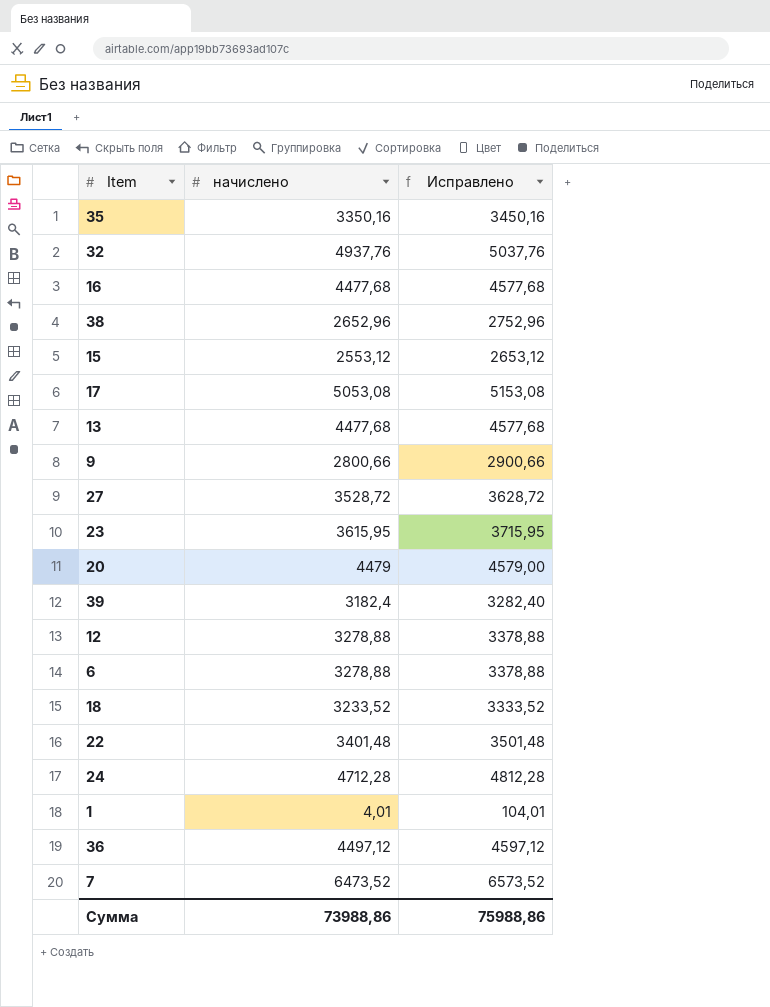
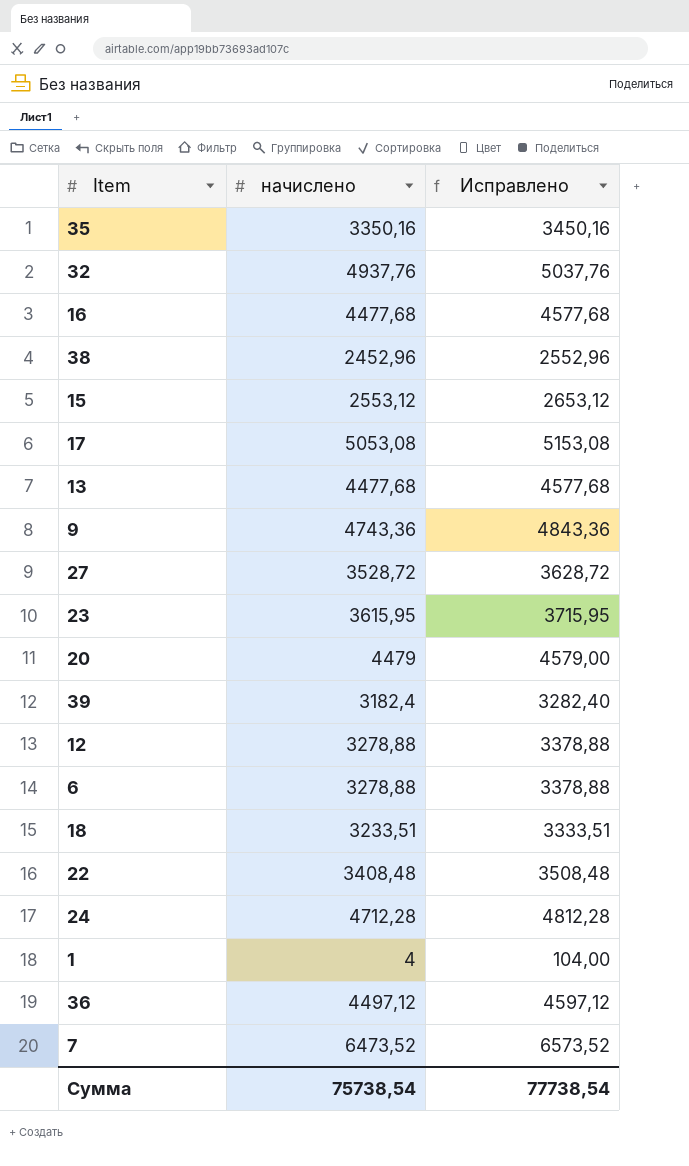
38 | начислено: 2652,96 -> 2452,96
38 | Исправлено: 2752,96 -> 2552,96
9 | начислено: 2800,66 -> 4743,36
9 | Исправлено: 2900,66 -> 4843,36
18 | начислено: 3233,52 -> 3233,51
18 | Исправлено: 3333,52 -> 3333,51
22 | начислено: 3401,48 -> 3408,48
22 | Исправлено: 3501,48 -> 3508,48
1 | начислено: 4,01 -> 4
1 | Исправлено: 104,01 -> 104,00
Сумма | начислено: 73988,86 -> 75738,54
Сумма | Исправлено: 75988,86 -> 77738,54

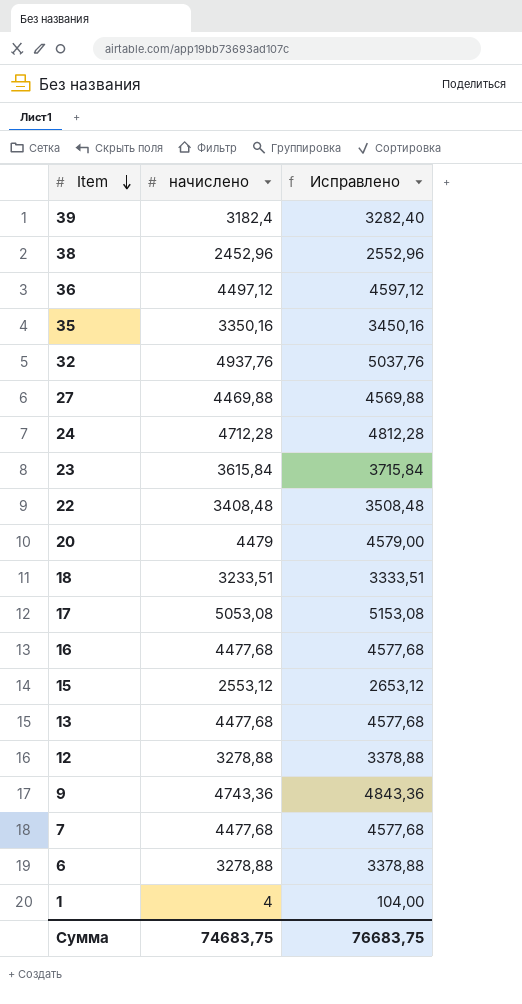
row order: none -> Item descending
27 | начислено: 3528,72 -> 4469,88
27 | Исправлено: 3628,72 -> 4569,88
23 | начислено: 3615,95 -> 3615,84
23 | Исправлено: 3715,95 -> 3715,84
7 | начислено: 6473,52 -> 4477,68
7 | Исправлено: 6573,52 -> 4577,68
Сумма | начислено: 75738,54 -> 74683,75
Сумма | Исправлено: 77738,54 -> 76683,75

